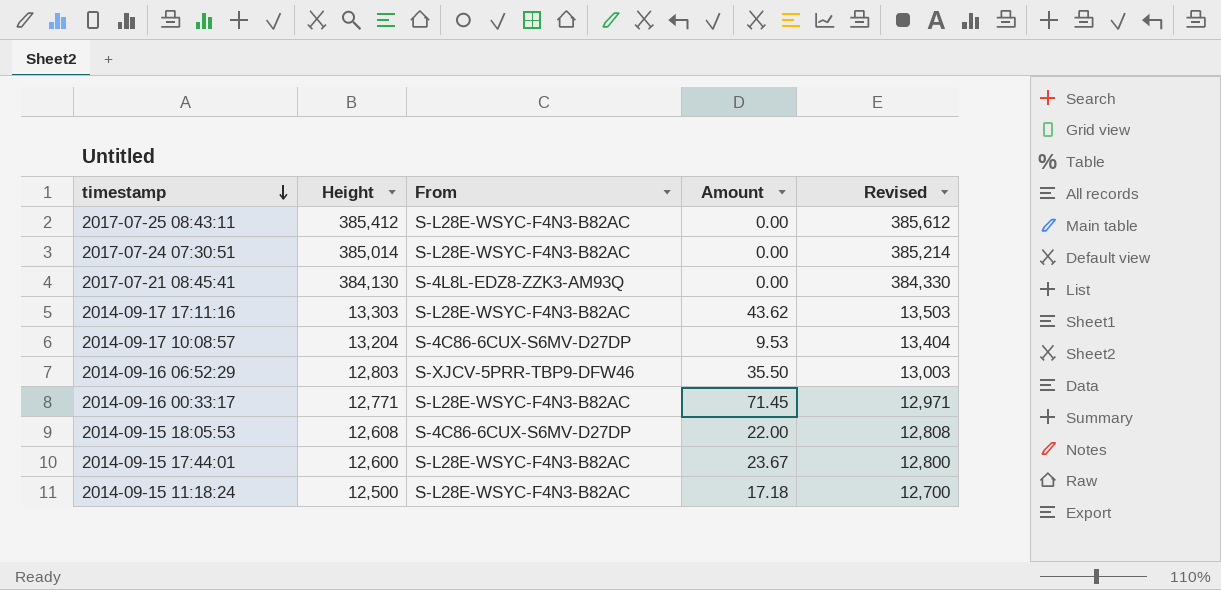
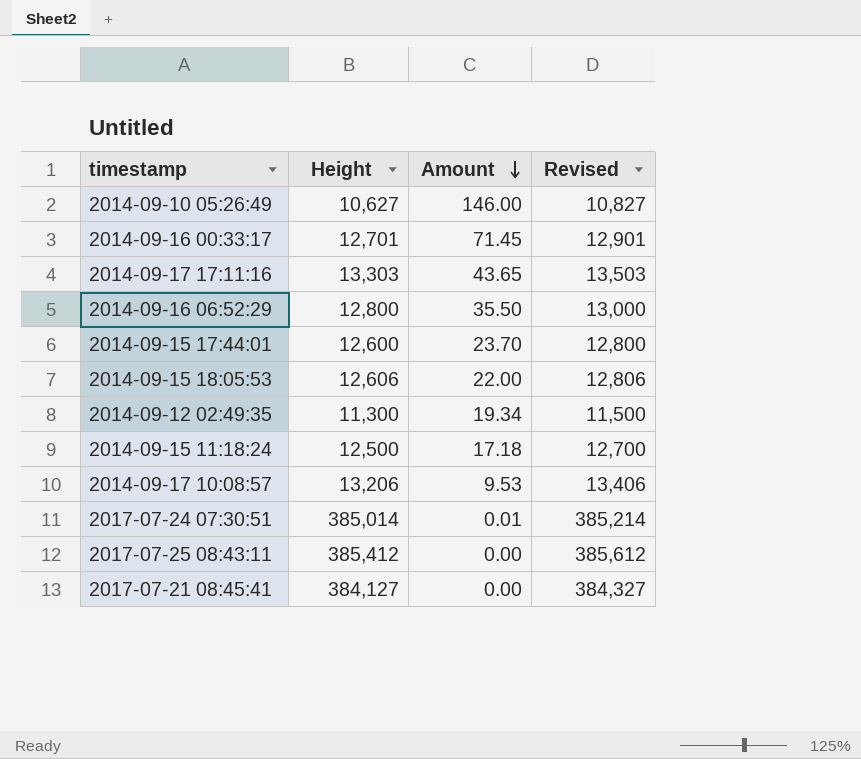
row order: timestamp descending -> Amount descending
column From | position: 3 -> none
row 2014-09-10 05:26:49: none -> 10,627 | 146.00 | 10,827
2014-09-16 00:33:17 | Height: 12,771 -> 12,701
2014-09-16 00:33:17 | Revised: 12,971 -> 12,901
2014-09-17 17:11:16 | Amount: 43.62 -> 43.65
2014-09-16 06:52:29 | Height: 12,803 -> 12,800
2014-09-16 06:52:29 | Revised: 13,003 -> 13,000
2014-09-15 17:44:01 | Amount: 23.67 -> 23.70
2014-09-15 18:05:53 | Height: 12,608 -> 12,606
2014-09-15 18:05:53 | Revised: 12,808 -> 12,806
row 2014-09-12 02:49:35: none -> 11,300 | 19.34 | 11,500
2014-09-17 10:08:57 | Height: 13,204 -> 13,206
2014-09-17 10:08:57 | Revised: 13,404 -> 13,406
2017-07-24 07:30:51 | Amount: 0.00 -> 0.01
2017-07-21 08:45:41 | Height: 384,130 -> 384,127
2017-07-21 08:45:41 | Revised: 384,330 -> 384,327

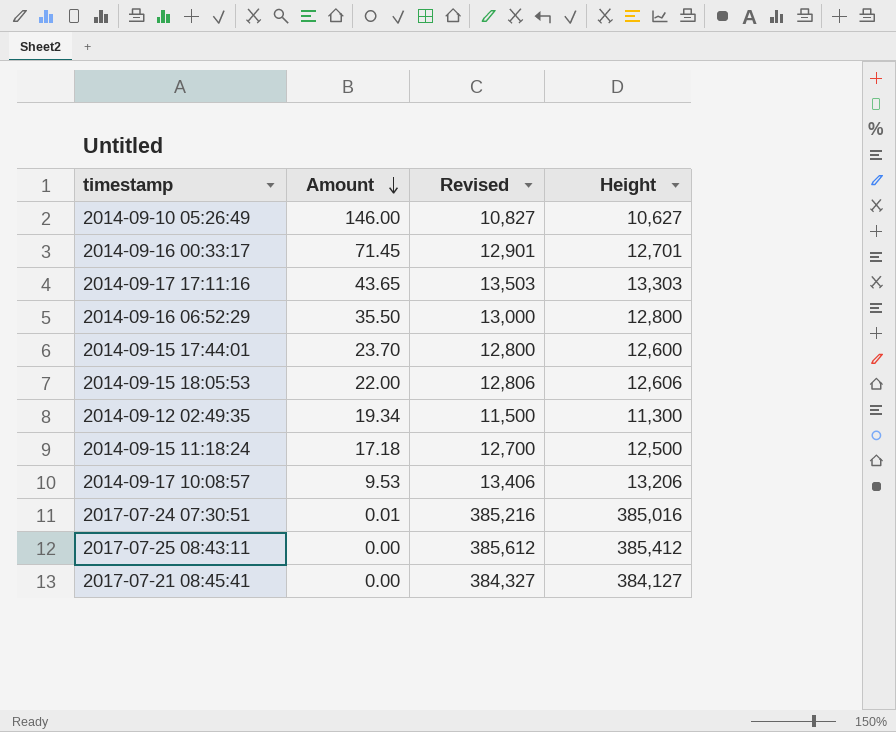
column Height | position: 2 -> 4
2017-07-24 07:30:51 | Revised: 385,214 -> 385,216
2017-07-24 07:30:51 | Height: 385,014 -> 385,016

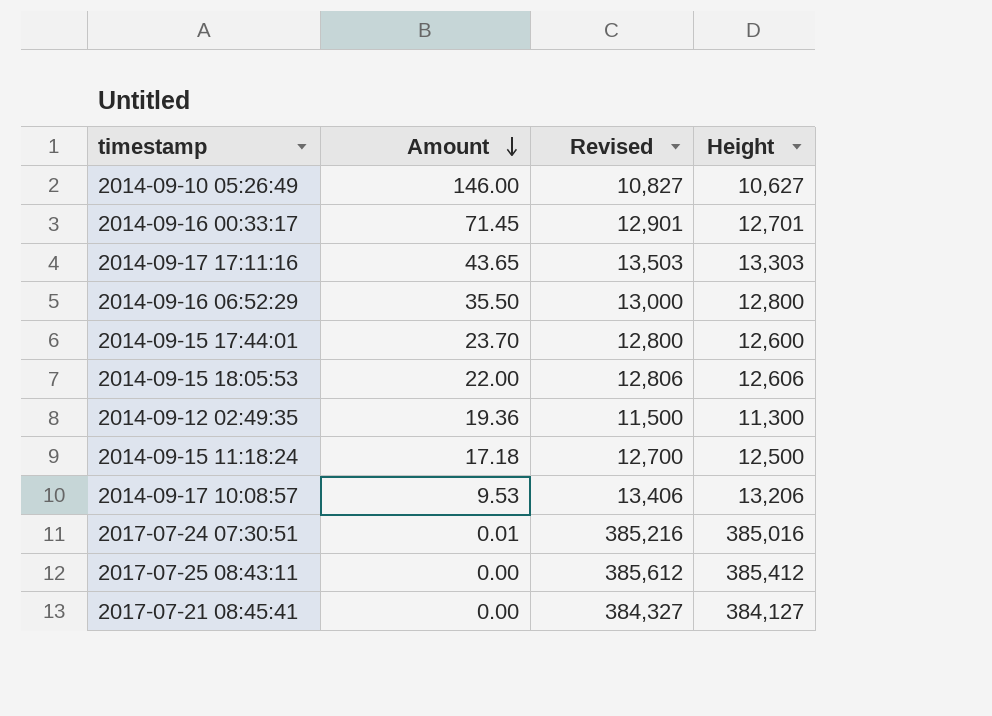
2014-09-12 02:49:35 | Amount: 19.34 -> 19.36

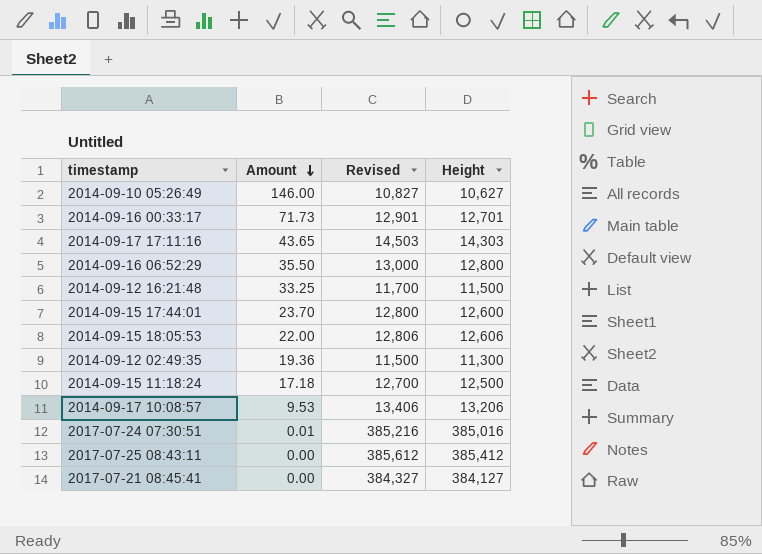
2014-09-16 00:33:17 | Amount: 71.45 -> 71.73
2014-09-17 17:11:16 | Revised: 13,503 -> 14,503
2014-09-17 17:11:16 | Height: 13,303 -> 14,303
row 2014-09-12 16:21:48: none -> 33.25 | 11,700 | 11,500

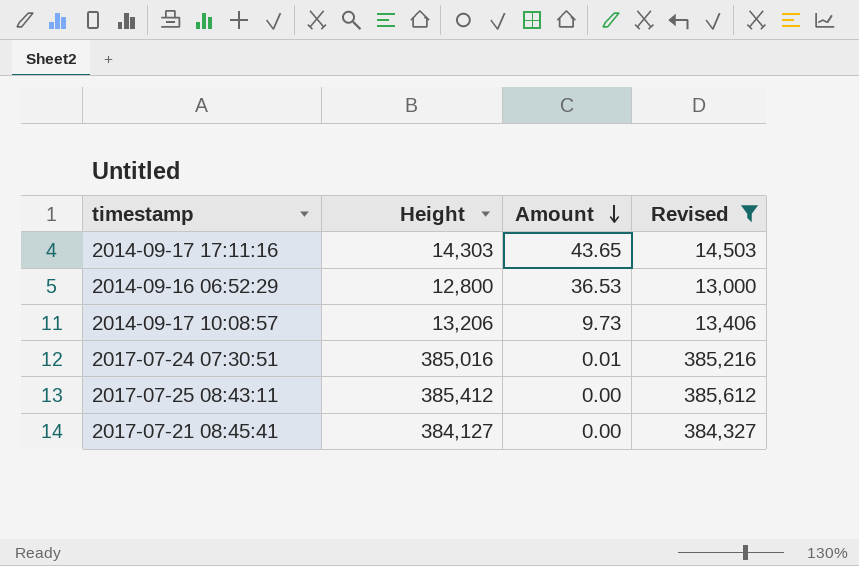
filter: none -> Revised >= 13,000
column Height | position: 4 -> 2
2014-09-16 06:52:29 | Amount: 35.50 -> 36.53
2014-09-17 10:08:57 | Amount: 9.53 -> 9.73

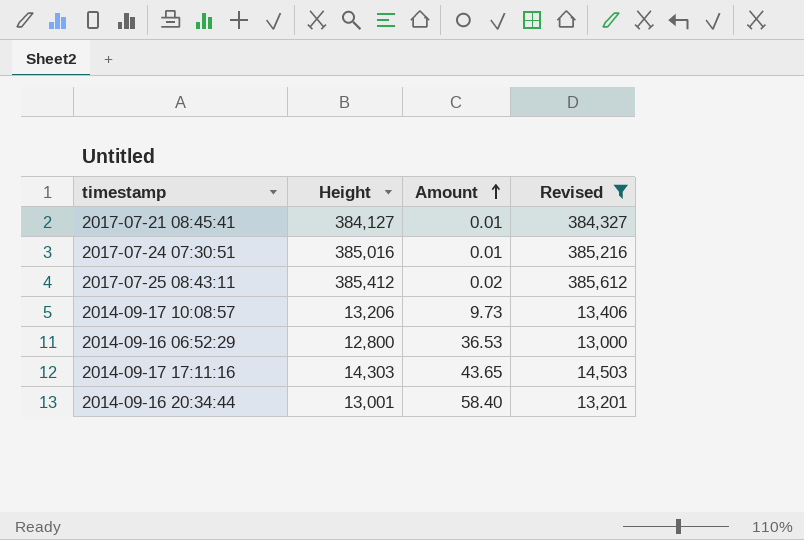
row order: Amount descending -> Amount ascending
2017-07-21 08:45:41 | Amount: 0.00 -> 0.01
2017-07-25 08:43:11 | Amount: 0.00 -> 0.02
row 2014-09-16 20:34:44: none -> 13,001 | 58.40 | 13,201

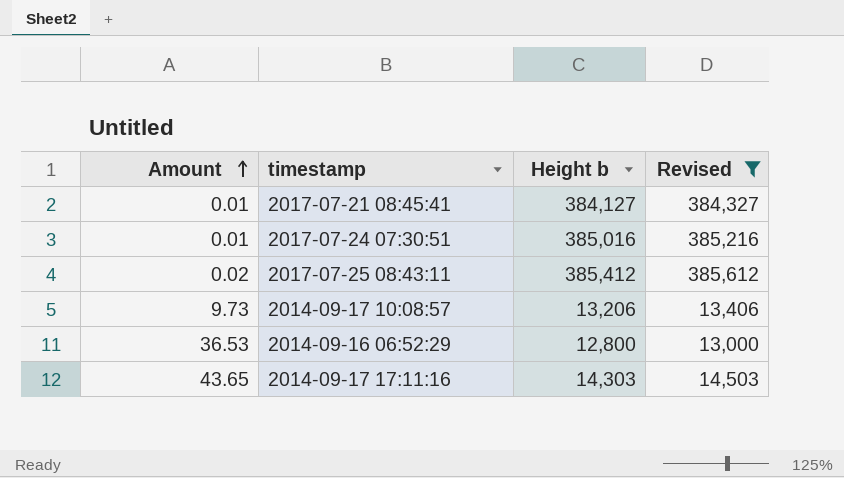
column Amount | position: 3 -> 1
column name: Height -> Height b
row 2014-09-16 20:34:44: 13,001 | 58.40 | 13,201 -> none

